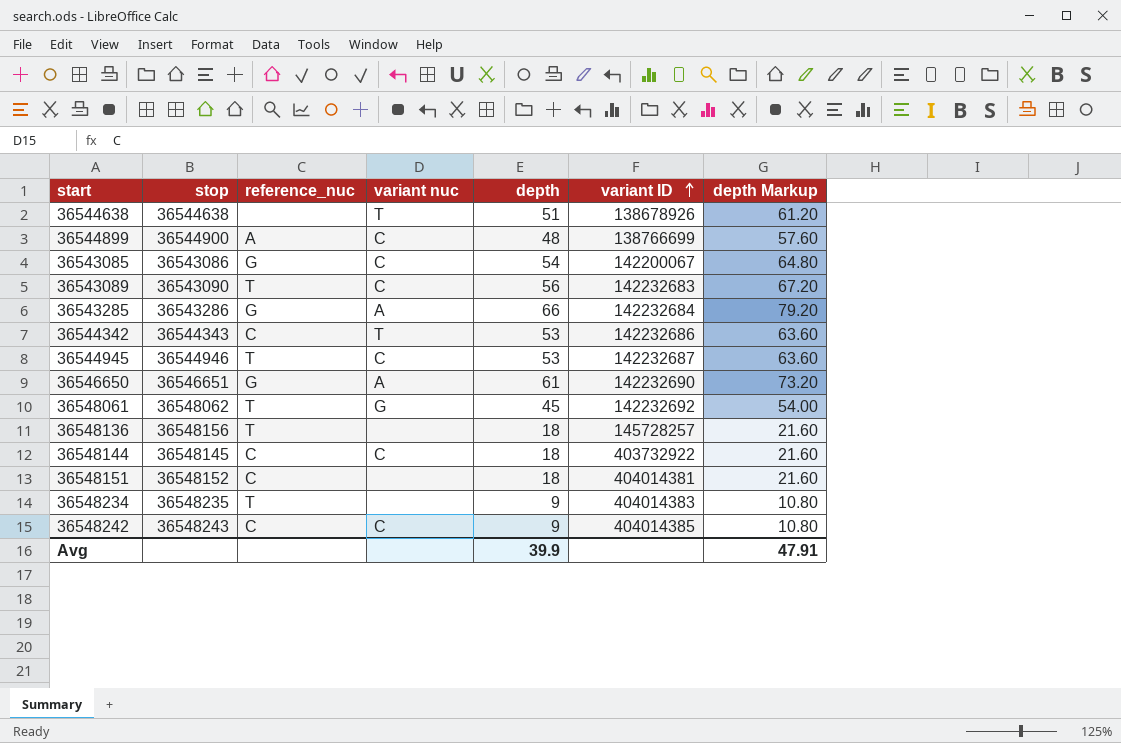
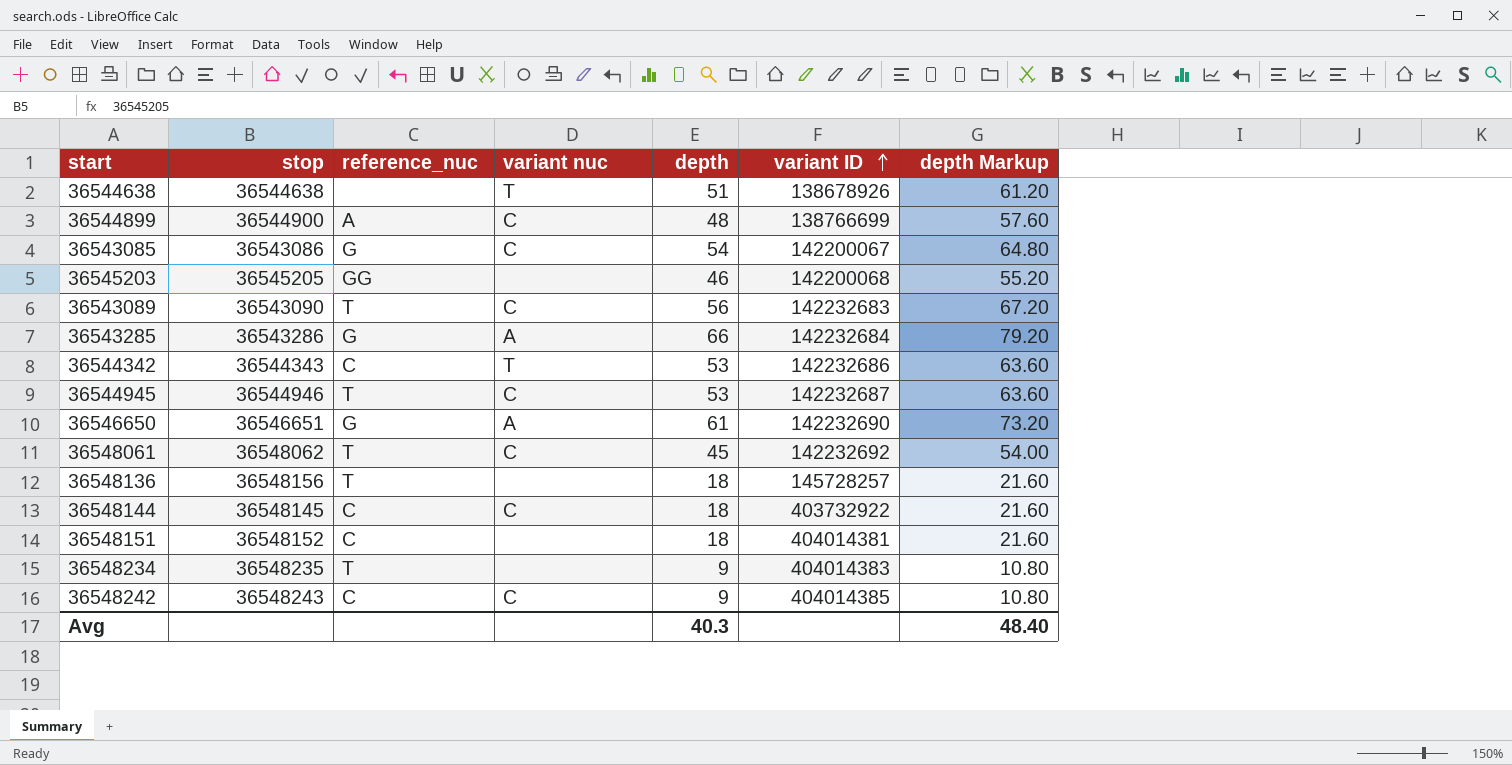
row 36545203: none -> 36545205 | GG | none | 46 | 142200068 | 55.20
36548061 | variant nuc: G -> C
Avg | depth: 39.9 -> 40.3
Avg | depth Markup: 47.91 -> 48.40

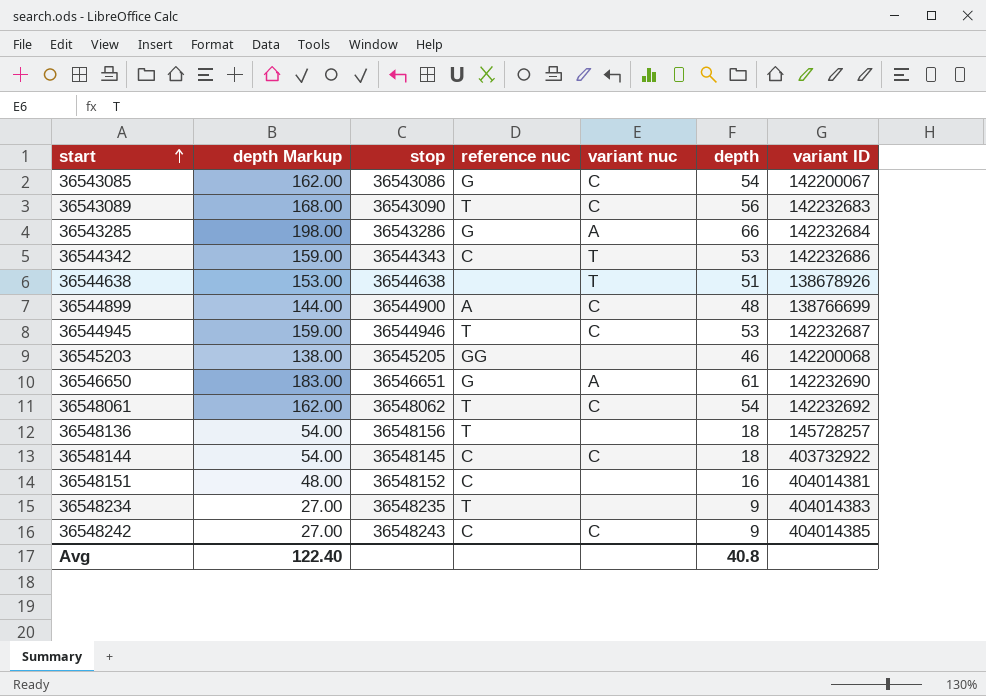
row order: variant ID ascending -> start ascending
column depth Markup | formula: [depth] * 1.2 -> [depth] * 3
column depth Markup | position: 7 -> 2
column name: reference_nuc -> reference nuc
36548061 | depth: 45 -> 54
36548151 | depth: 18 -> 16
Avg | depth Markup: 48.40 -> 122.40
Avg | depth: 40.3 -> 40.8

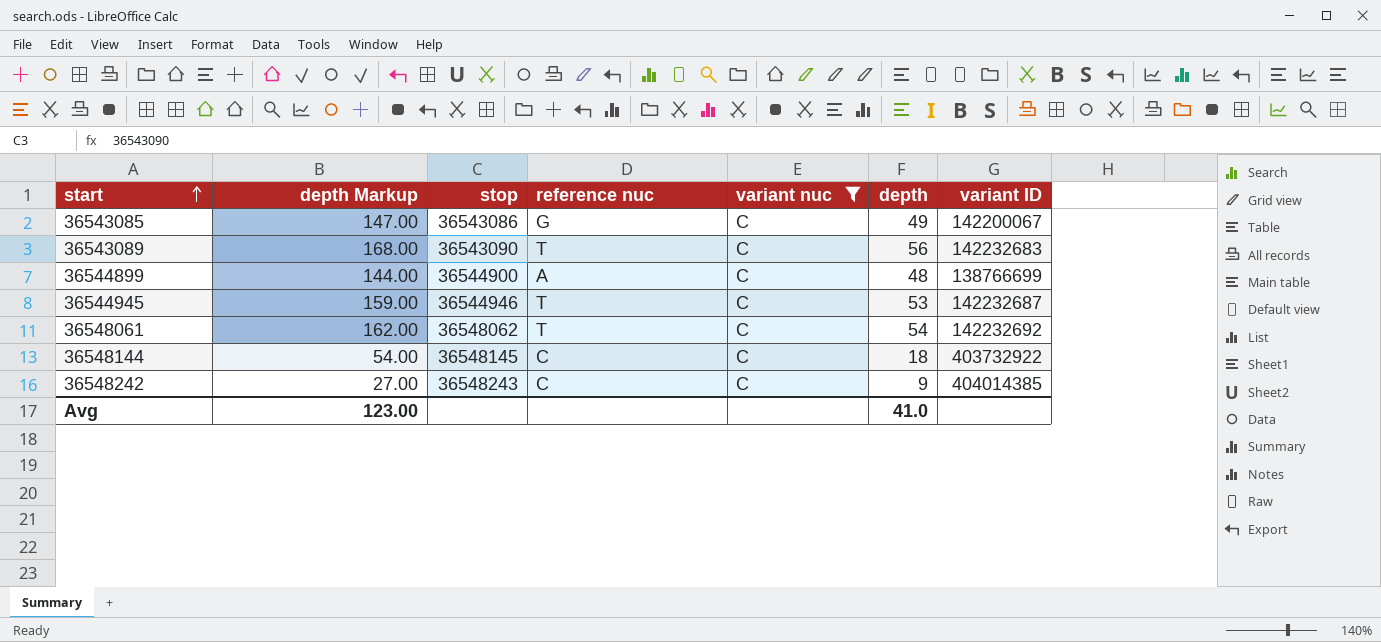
filter: none -> variant nuc = C
36543085 | depth Markup: 162.00 -> 147.00
36543085 | depth: 54 -> 49
Avg | depth Markup: 122.40 -> 123.00
Avg | depth: 40.8 -> 41.0

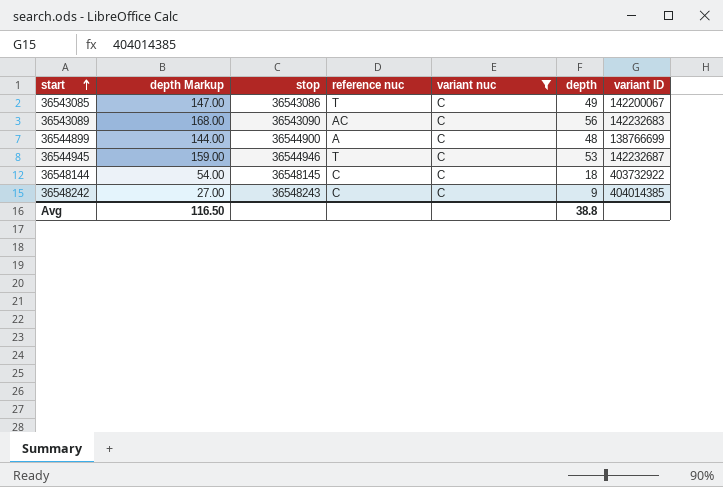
row 36548061: 162.00 | 36548062 | T | C | 54 | 142232692 -> none
36543085 | reference nuc: G -> T
36543089 | reference nuc: T -> AC
Avg | depth Markup: 123.00 -> 116.50
Avg | depth: 41.0 -> 38.8

